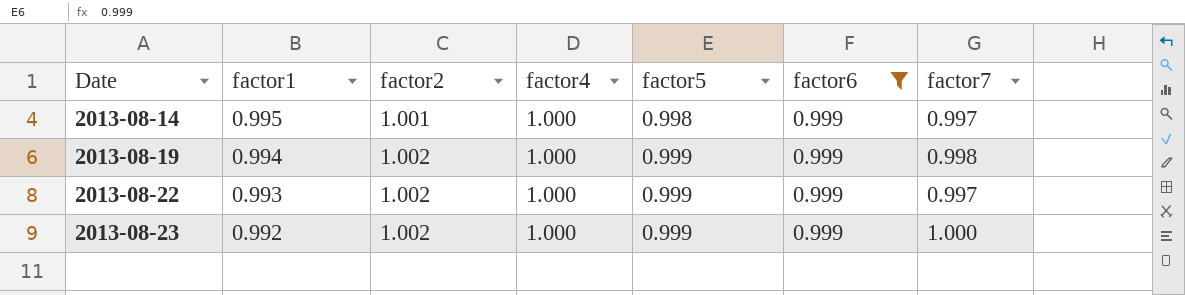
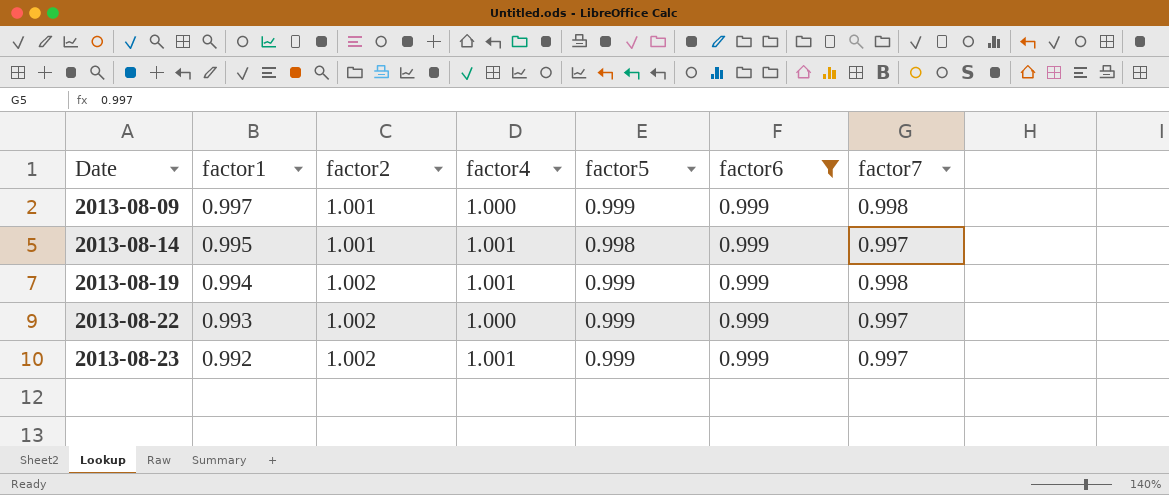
row 2013-08-09: none -> 0.997 | 1.001 | 1.000 | 0.999 | 0.999 | 0.998
2013-08-14 | factor4: 1.000 -> 1.001
2013-08-19 | factor4: 1.000 -> 1.001
2013-08-23 | factor4: 1.000 -> 1.001
2013-08-23 | factor7: 1.000 -> 0.997

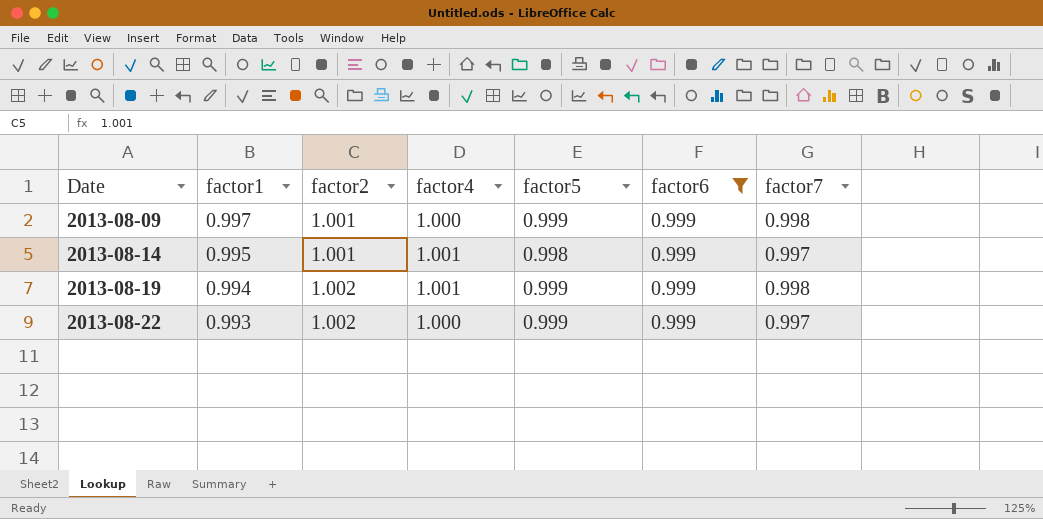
row 2013-08-23: 0.992 | 1.002 | 1.001 | 0.999 | 0.999 | 0.997 -> none

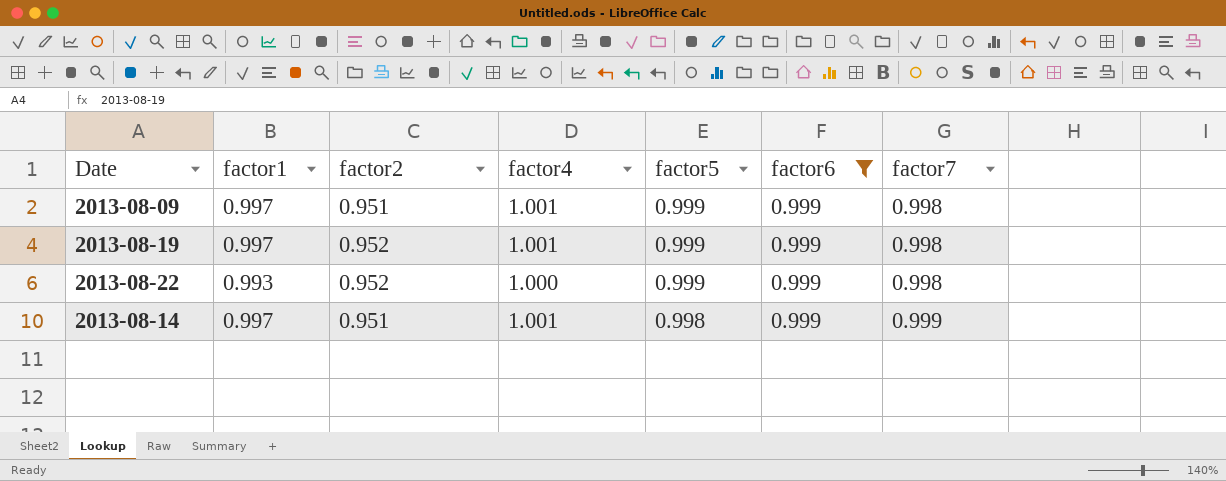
row order: Date ascending -> factor5 descending
2013-08-09 | factor2: 1.001 -> 0.951
2013-08-09 | factor4: 1.000 -> 1.001
2013-08-19 | factor1: 0.994 -> 0.997
2013-08-19 | factor2: 1.002 -> 0.952
2013-08-22 | factor2: 1.002 -> 0.952
2013-08-22 | factor7: 0.997 -> 0.998
2013-08-14 | factor1: 0.995 -> 0.997
2013-08-14 | factor2: 1.001 -> 0.951
2013-08-14 | factor7: 0.997 -> 0.999

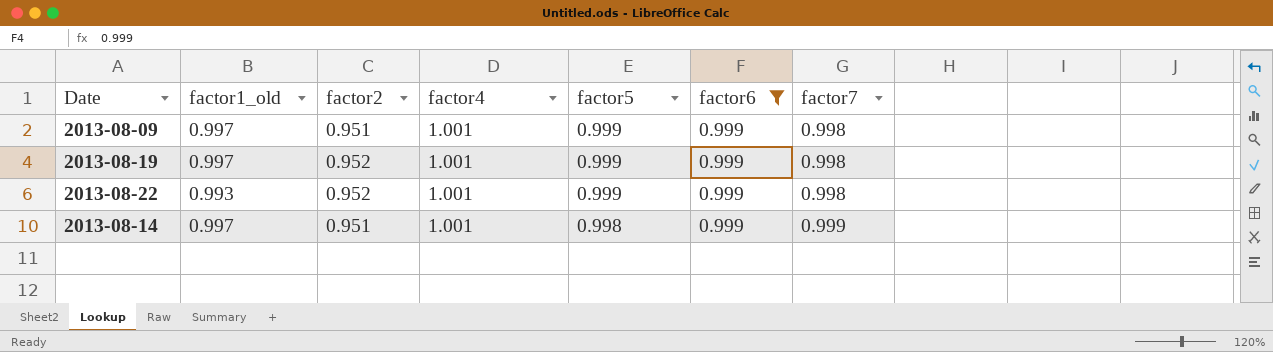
column name: factor1 -> factor1_old
2013-08-22 | factor4: 1.000 -> 1.001

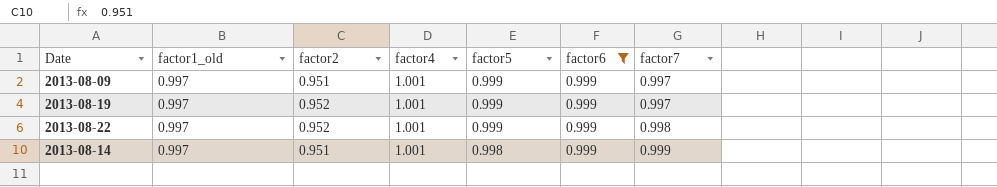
2013-08-09 | factor7: 0.998 -> 0.997
2013-08-19 | factor7: 0.998 -> 0.997
2013-08-22 | factor1_old: 0.993 -> 0.997

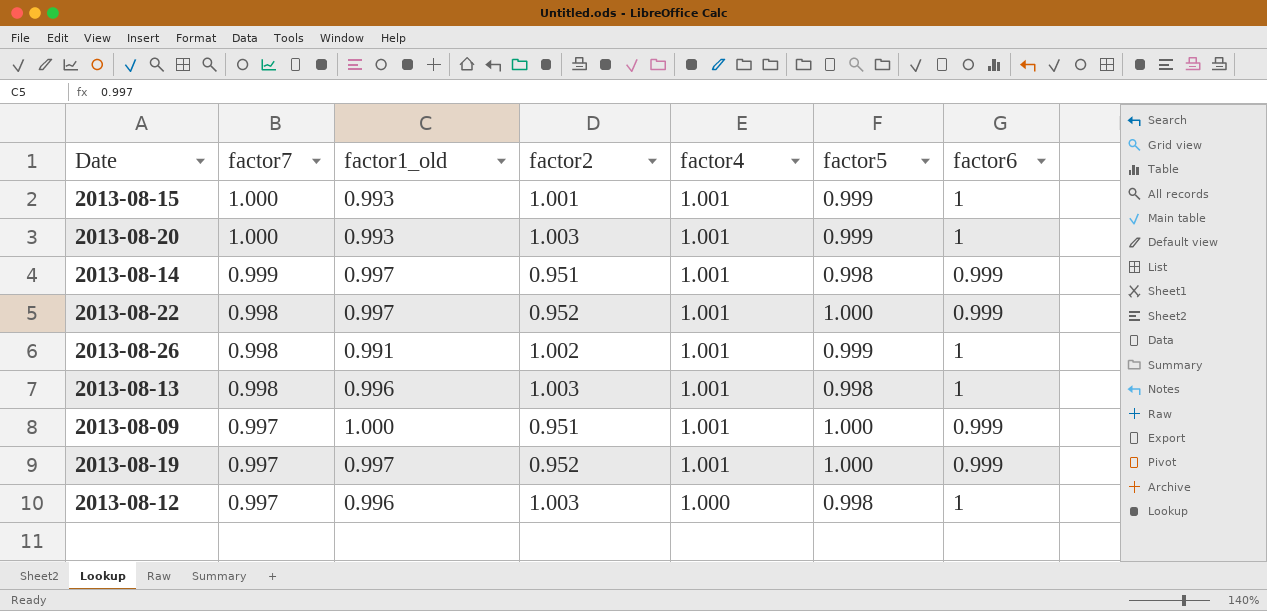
filter: factor6 = 0.999 -> none
row order: factor5 descending -> factor7 descending
column factor7 | position: 7 -> 2
2013-08-22 | factor5: 0.999 -> 1.000
2013-08-09 | factor1_old: 0.997 -> 1.000
2013-08-09 | factor5: 0.999 -> 1.000
2013-08-19 | factor5: 0.999 -> 1.000

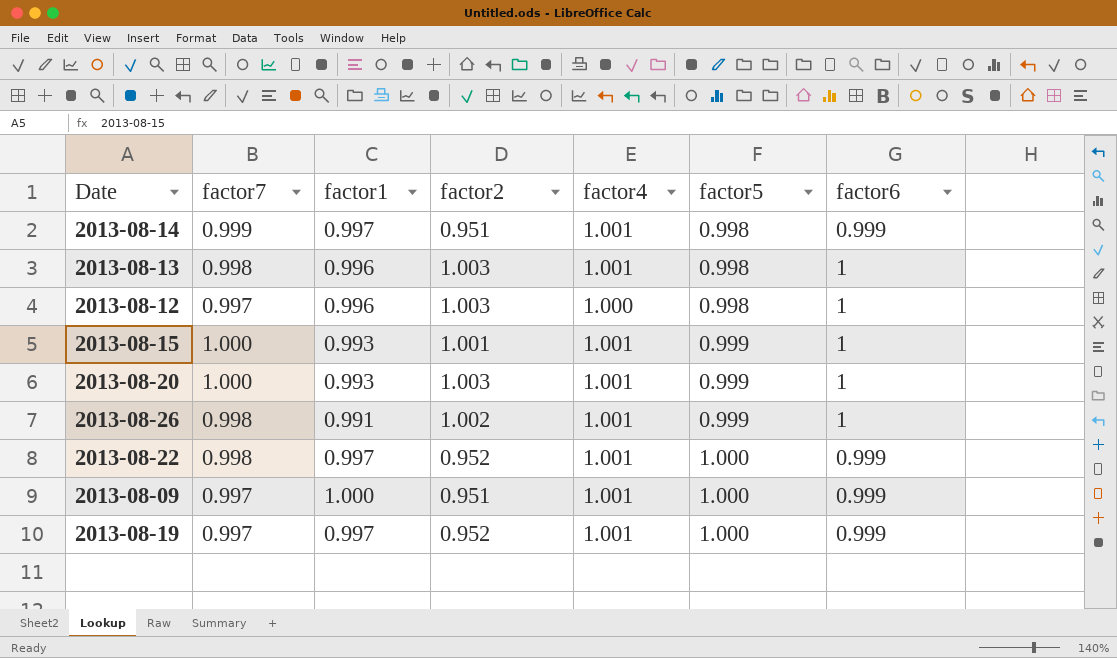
row order: factor7 descending -> factor5 ascending
column name: factor1_old -> factor1

